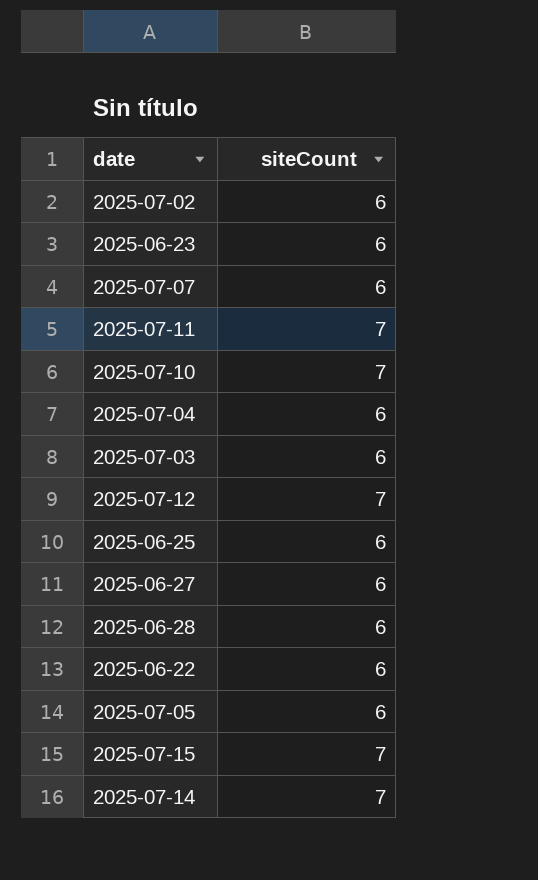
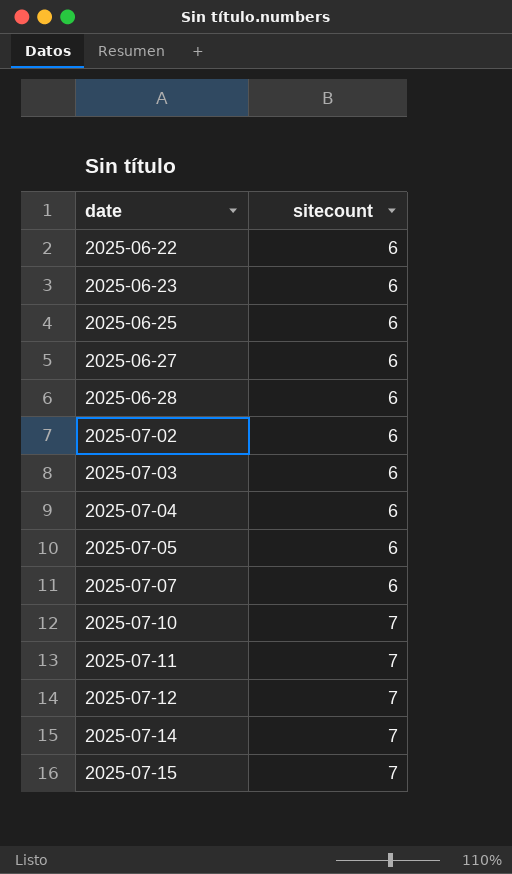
row order: none -> date ascending
column name: siteCount -> sitecount

